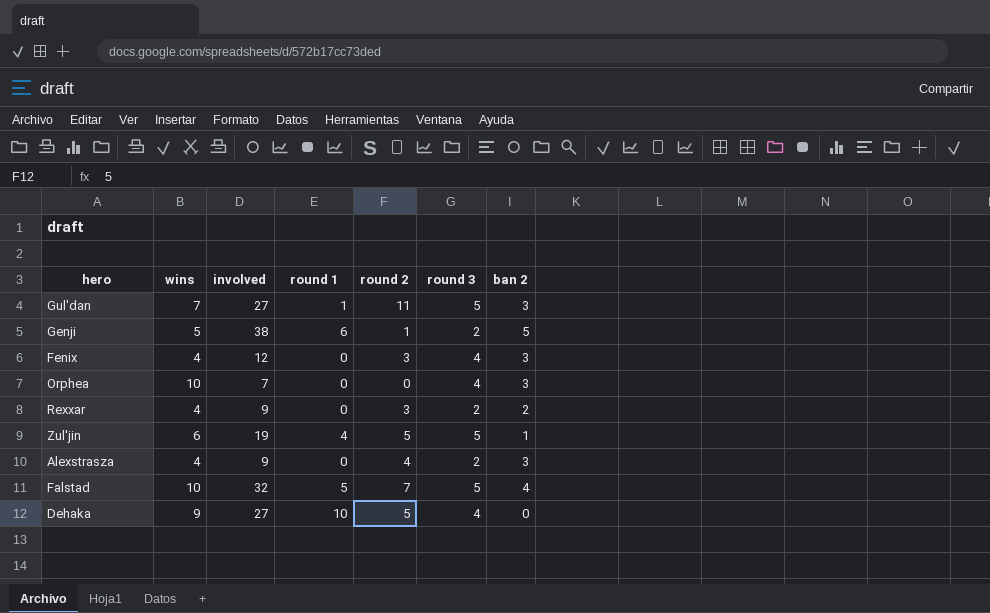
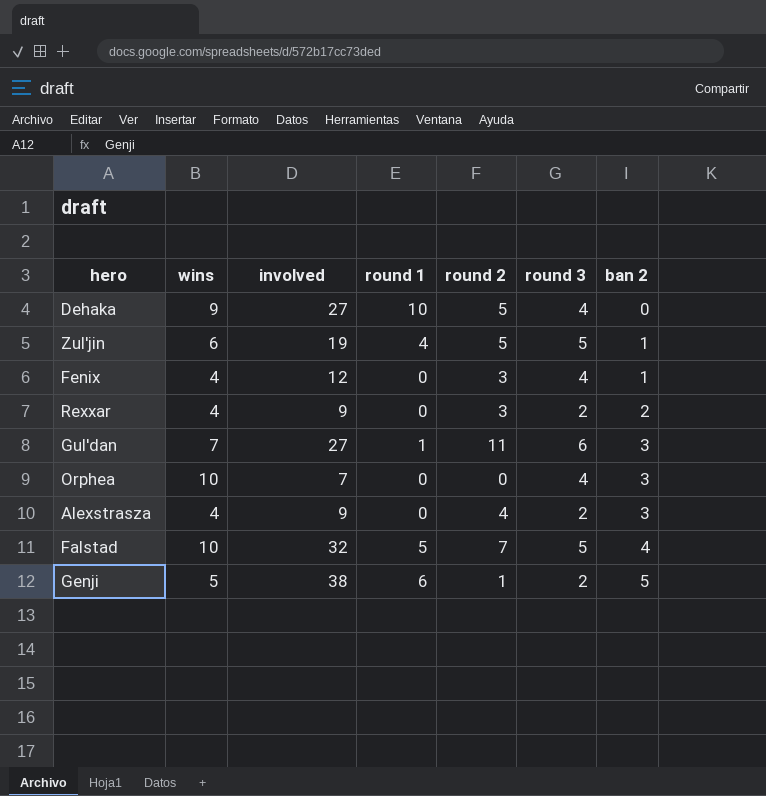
row order: none -> ban 2 ascending
Fenix | ban 2: 3 -> 1
Gul'dan | round 3: 5 -> 6

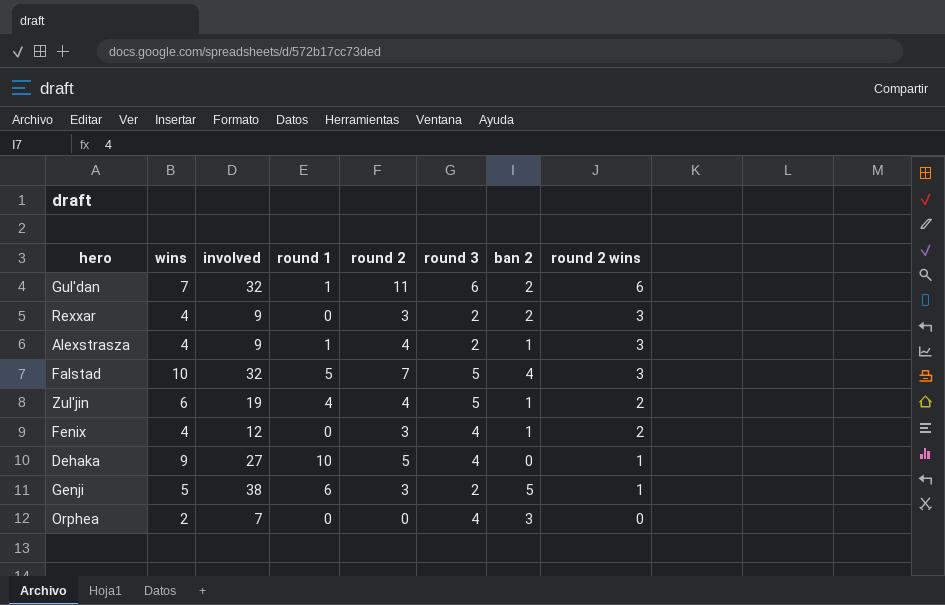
row order: ban 2 ascending -> round 2 wins descending
column round 2 wins | position: none -> 8
Gul'dan | involved: 27 -> 32
Gul'dan | ban 2: 3 -> 2
Alexstrasza | round 1: 0 -> 1
Alexstrasza | ban 2: 3 -> 1
Zul'jin | round 2: 5 -> 4
Genji | round 2: 1 -> 3
Orphea | wins: 10 -> 2

